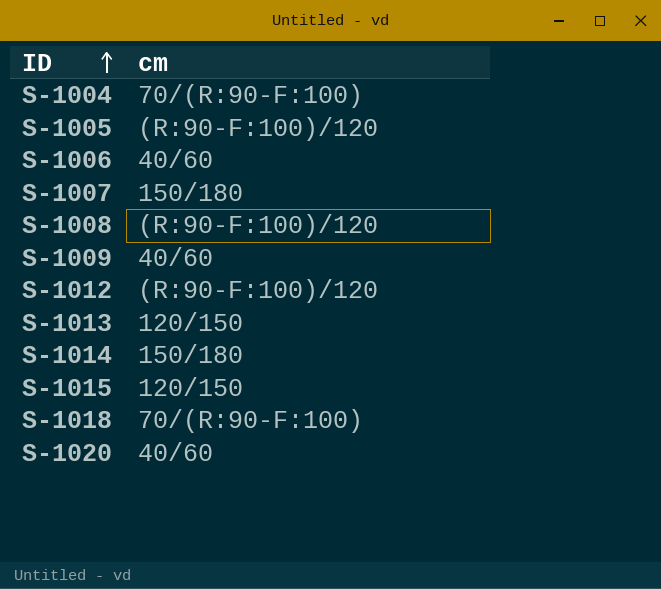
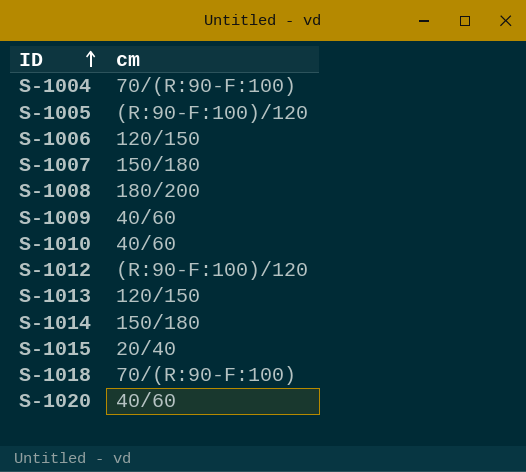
S-1006 | cm: 40/60 -> 120/150
S-1008 | cm: (R:90-F:100)/120 -> 180/200
row S-1010: none -> 40/60
S-1015 | cm: 120/150 -> 20/40

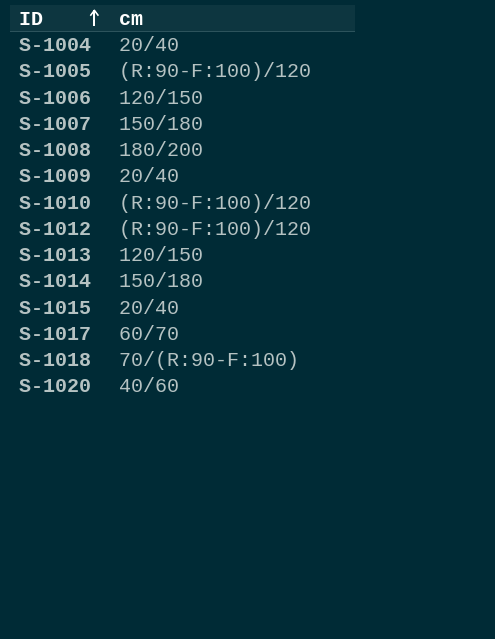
S-1004 | cm: 70/(R:90-F:100) -> 20/40
S-1009 | cm: 40/60 -> 20/40
S-1010 | cm: 40/60 -> (R:90-F:100)/120
row S-1017: none -> 60/70

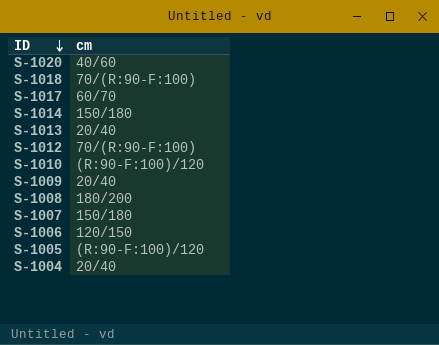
row order: ID ascending -> ID descending
row S-1015: 20/40 -> none
S-1013 | cm: 120/150 -> 20/40
S-1012 | cm: (R:90-F:100)/120 -> 70/(R:90-F:100)

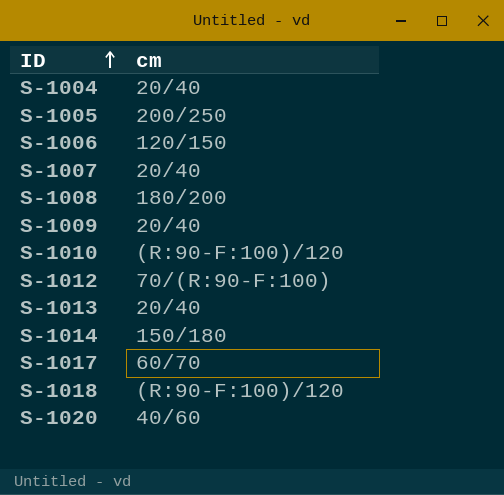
row order: ID descending -> ID ascending
S-1005 | cm: (R:90-F:100)/120 -> 200/250
S-1007 | cm: 150/180 -> 20/40
S-1018 | cm: 70/(R:90-F:100) -> (R:90-F:100)/120

